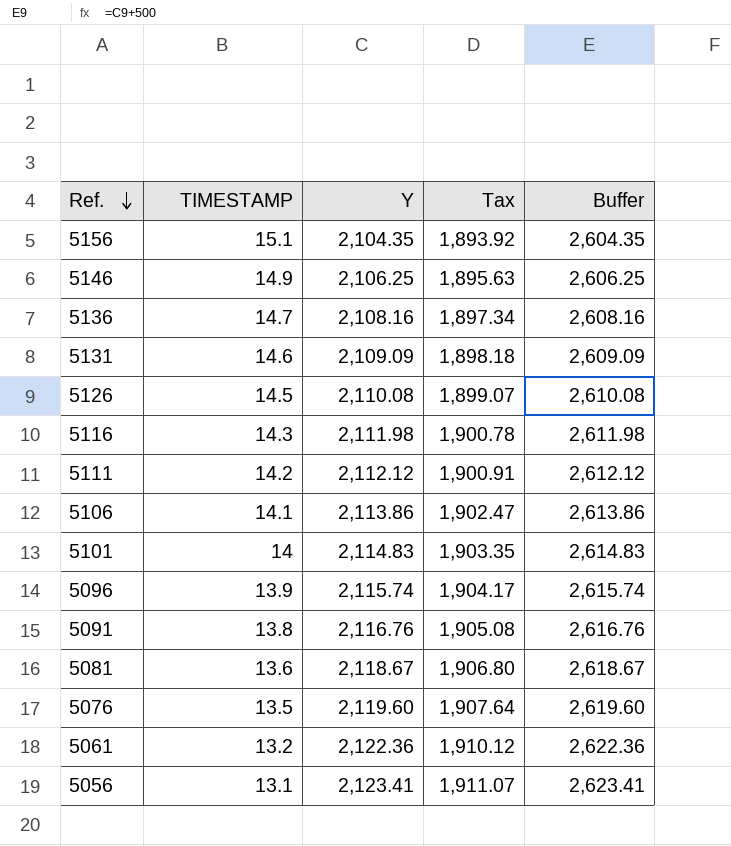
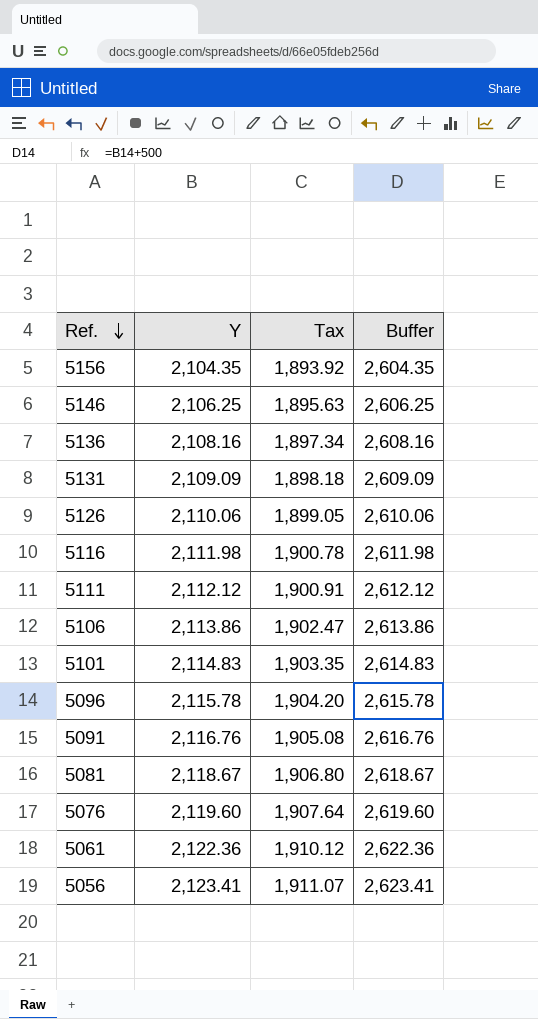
column TIMESTAMP | position: 2 -> none
5126 | Y: 2,110.08 -> 2,110.06
5126 | Tax: 1,899.07 -> 1,899.05
5126 | Buffer: 2,610.08 -> 2,610.06
5096 | Y: 2,115.74 -> 2,115.78
5096 | Tax: 1,904.17 -> 1,904.20
5096 | Buffer: 2,615.74 -> 2,615.78

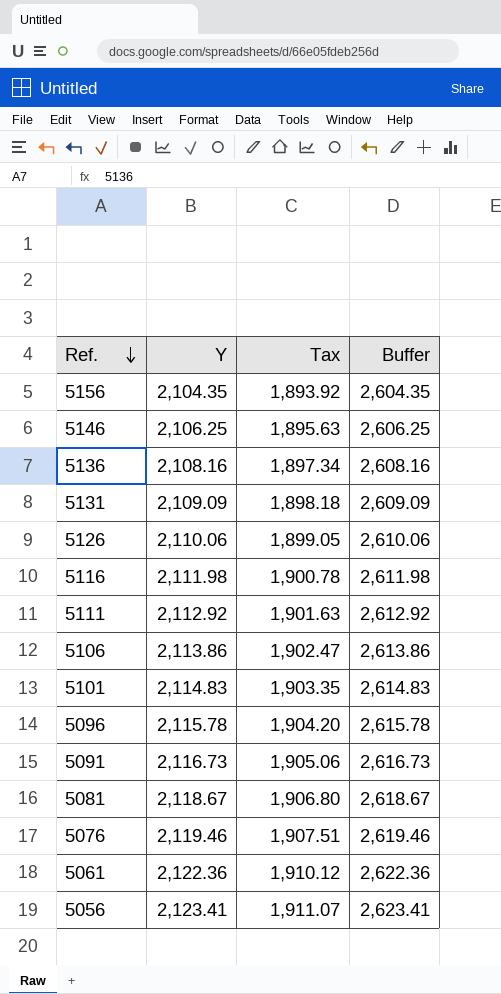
5111 | Y: 2,112.12 -> 2,112.92
5111 | Tax: 1,900.91 -> 1,901.63
5111 | Buffer: 2,612.12 -> 2,612.92
5091 | Y: 2,116.76 -> 2,116.73
5091 | Tax: 1,905.08 -> 1,905.06
5091 | Buffer: 2,616.76 -> 2,616.73
5076 | Y: 2,119.60 -> 2,119.46
5076 | Tax: 1,907.64 -> 1,907.51
5076 | Buffer: 2,619.60 -> 2,619.46

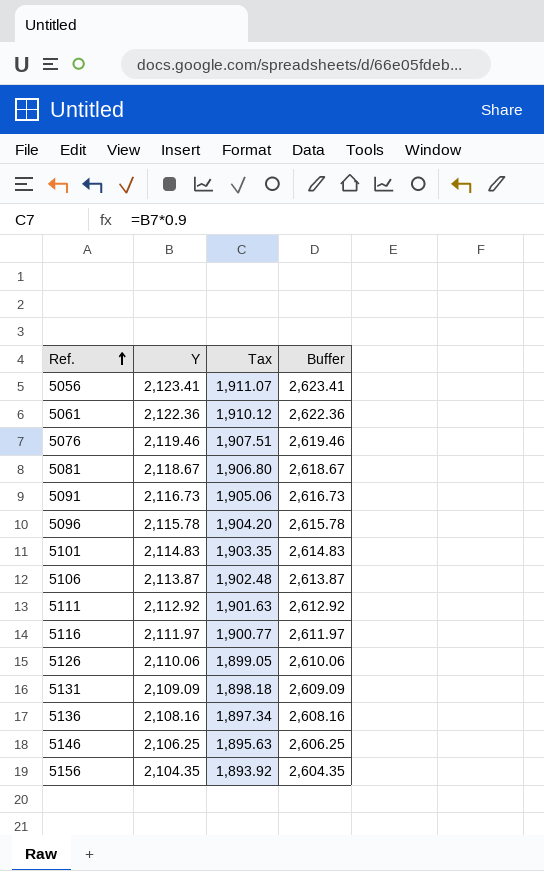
row order: Ref. descending -> Ref. ascending
5106 | Y: 2,113.86 -> 2,113.87
5106 | Tax: 1,902.47 -> 1,902.48
5106 | Buffer: 2,613.86 -> 2,613.87
5116 | Y: 2,111.98 -> 2,111.97
5116 | Tax: 1,900.78 -> 1,900.77
5116 | Buffer: 2,611.98 -> 2,611.97

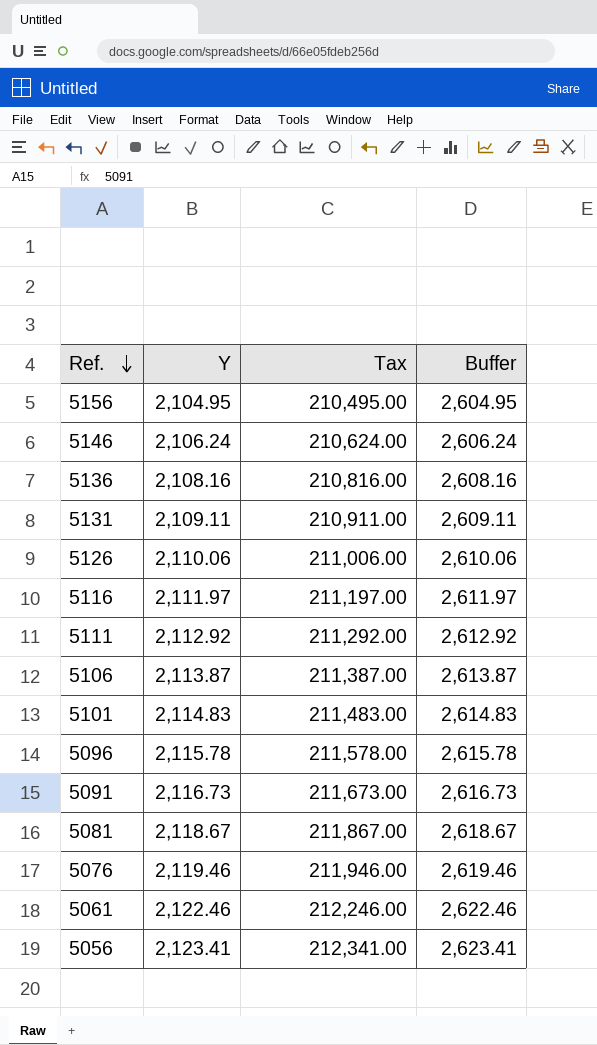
row order: Ref. ascending -> Ref. descending
column Tax | formula: [Y] * 0.9 -> [Y] * 100
5156 | Y: 2,104.35 -> 2,104.95
5156 | Buffer: 2,604.35 -> 2,604.95
5146 | Y: 2,106.25 -> 2,106.24
5146 | Buffer: 2,606.25 -> 2,606.24
5131 | Y: 2,109.09 -> 2,109.11
5131 | Buffer: 2,609.09 -> 2,609.11
5061 | Y: 2,122.36 -> 2,122.46
5061 | Buffer: 2,622.36 -> 2,622.46

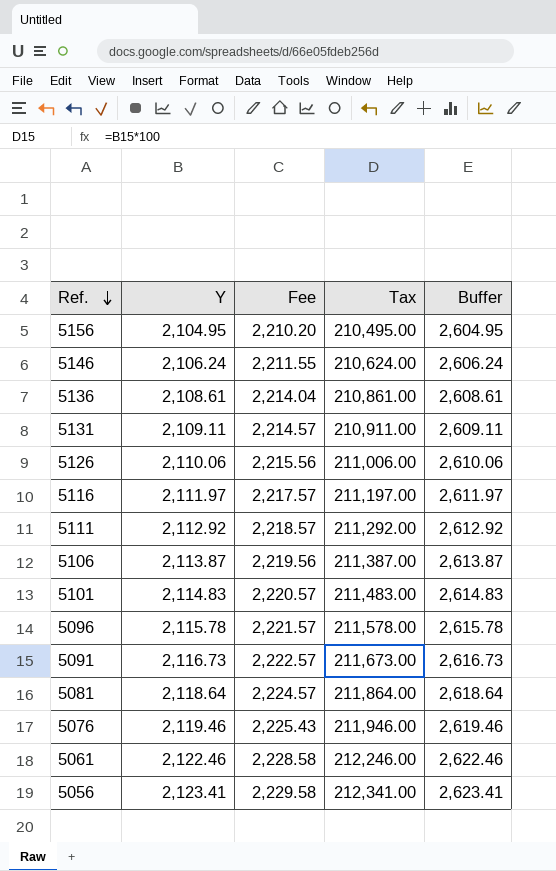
column Fee | formula: none -> [Y] * 1.05
5136 | Y: 2,108.16 -> 2,108.61
5136 | Tax: 210,816.00 -> 210,861.00
5136 | Buffer: 2,608.16 -> 2,608.61
5081 | Y: 2,118.67 -> 2,118.64
5081 | Tax: 211,867.00 -> 211,864.00
5081 | Buffer: 2,618.67 -> 2,618.64

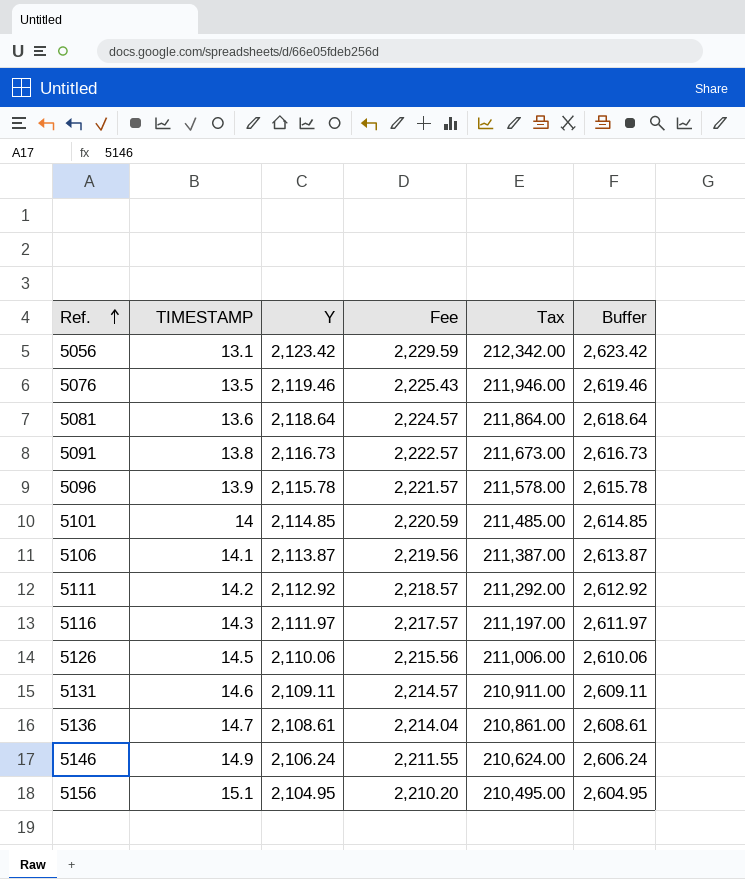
row order: Ref. descending -> Ref. ascending
column TIMESTAMP | position: none -> 2
row 5061: 2,122.46 | 2,228.58 | 212,246.00 | 2,622.46 -> none
5056 | Y: 2,123.41 -> 2,123.42
5056 | Fee: 2,229.58 -> 2,229.59
5056 | Tax: 212,341.00 -> 212,342.00
5056 | Buffer: 2,623.41 -> 2,623.42
5101 | Y: 2,114.83 -> 2,114.85
5101 | Fee: 2,220.57 -> 2,220.59
5101 | Tax: 211,483.00 -> 211,485.00
5101 | Buffer: 2,614.83 -> 2,614.85

